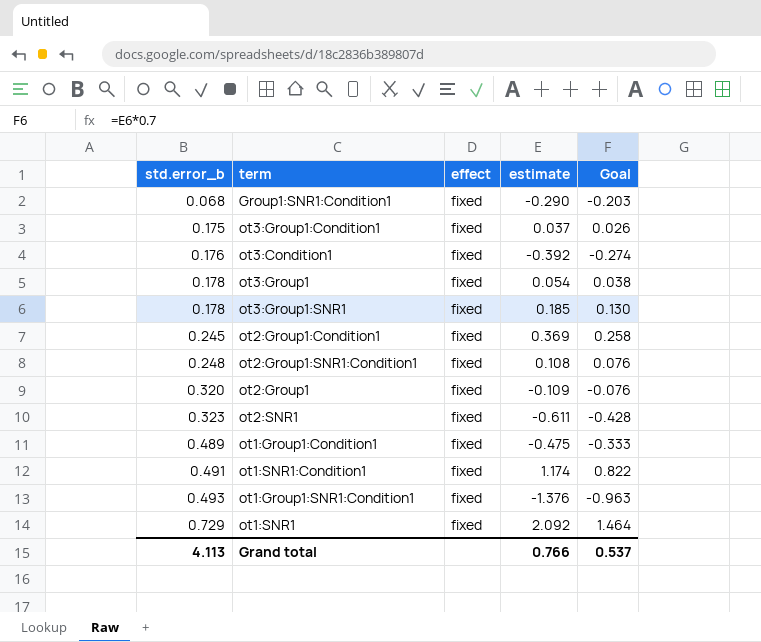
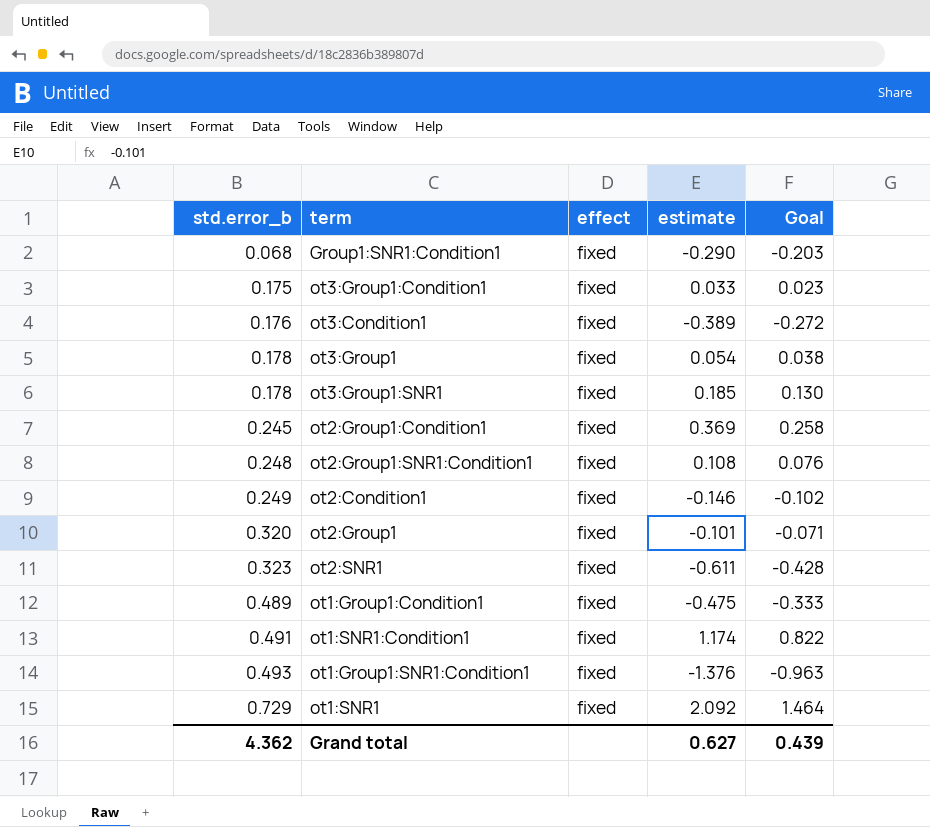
ot3:Group1:Condition1 | estimate: 0.037 -> 0.033
ot3:Group1:Condition1 | Goal: 0.026 -> 0.023
ot3:Condition1 | estimate: -0.392 -> -0.389
ot3:Condition1 | Goal: -0.274 -> -0.272
row ot2:Condition1: none -> 0.249 | fixed | -0.146 | -0.102
ot2:Group1 | estimate: -0.109 -> -0.101
ot2:Group1 | Goal: -0.076 -> -0.071
Grand total | std.error_b: 4.113 -> 4.362
Grand total | estimate: 0.766 -> 0.627
Grand total | Goal: 0.537 -> 0.439

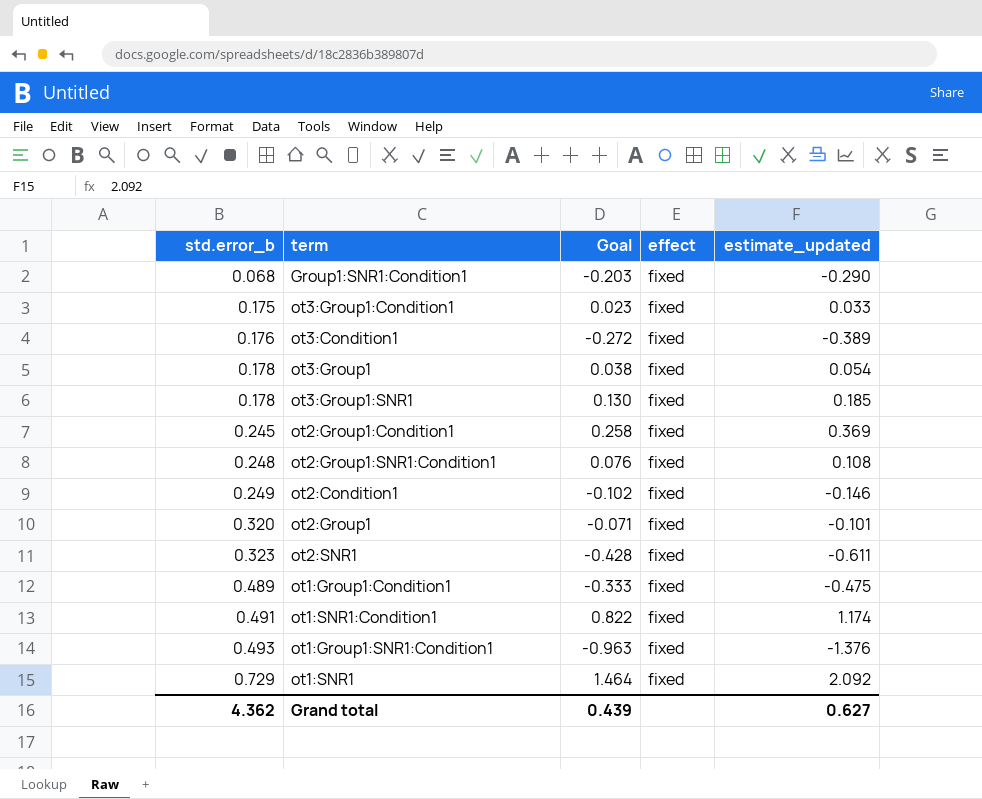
column Goal | position: 5 -> 3
column name: estimate -> estimate_updated

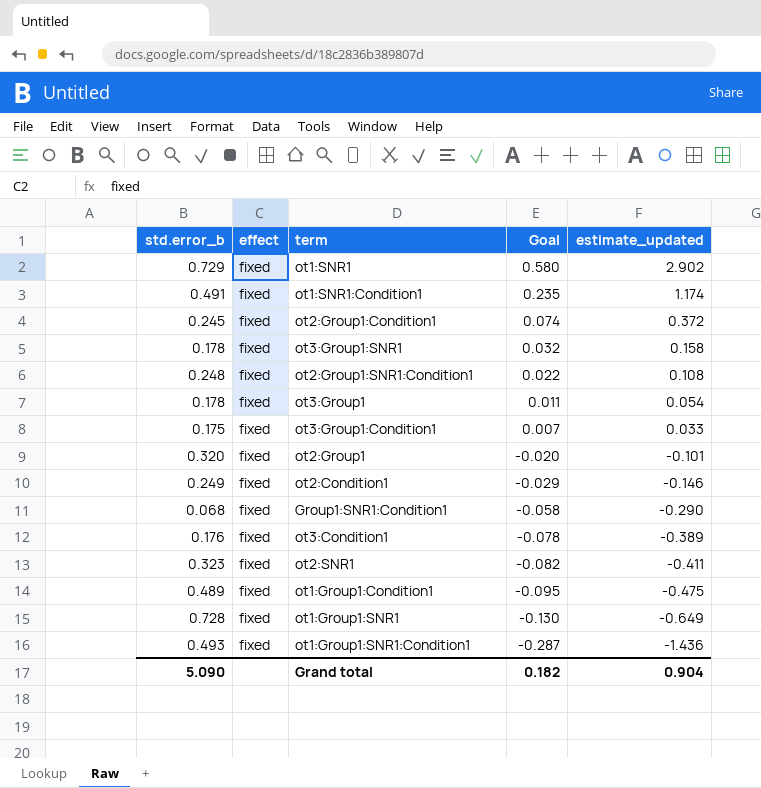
row order: std.error_b ascending -> Goal descending
column effect | position: 4 -> 2
column Goal | formula: [estimate_updated] * 0.7 -> [estimate_updated] * 0.2
ot1:SNR1 | estimate_updated: 2.092 -> 2.902
ot2:Group1:Condition1 | estimate_updated: 0.369 -> 0.372
ot3:Group1:SNR1 | estimate_updated: 0.185 -> 0.158
ot2:SNR1 | estimate_updated: -0.611 -> -0.411
row ot1:Group1:SNR1: none -> 0.728 | fixed | -0.130 | -0.649
ot1:Group1:SNR1:Condition1 | estimate_updated: -1.376 -> -1.436
Grand total | std.error_b: 4.362 -> 5.090
Grand total | Goal: 0.439 -> 0.182
Grand total | estimate_updated: 0.627 -> 0.904

